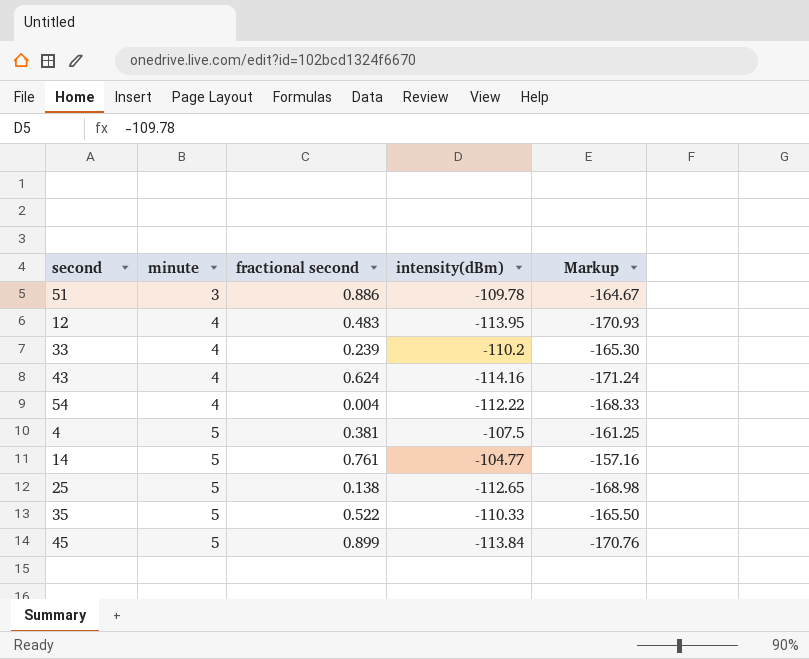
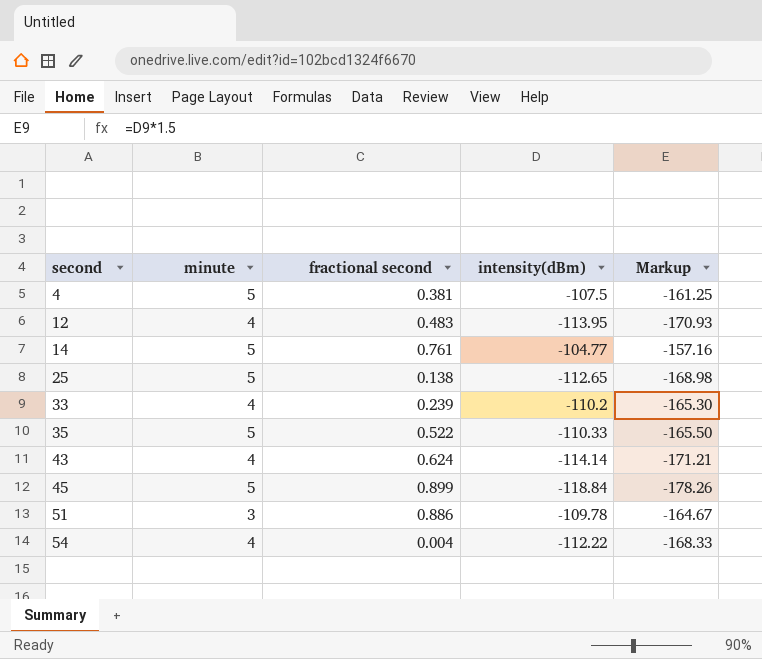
row order: minute ascending -> second ascending
43 | intensity(dBm): -114.16 -> -114.14
43 | Markup: -171.24 -> -171.21
45 | intensity(dBm): -113.84 -> -118.84
45 | Markup: -170.76 -> -178.26

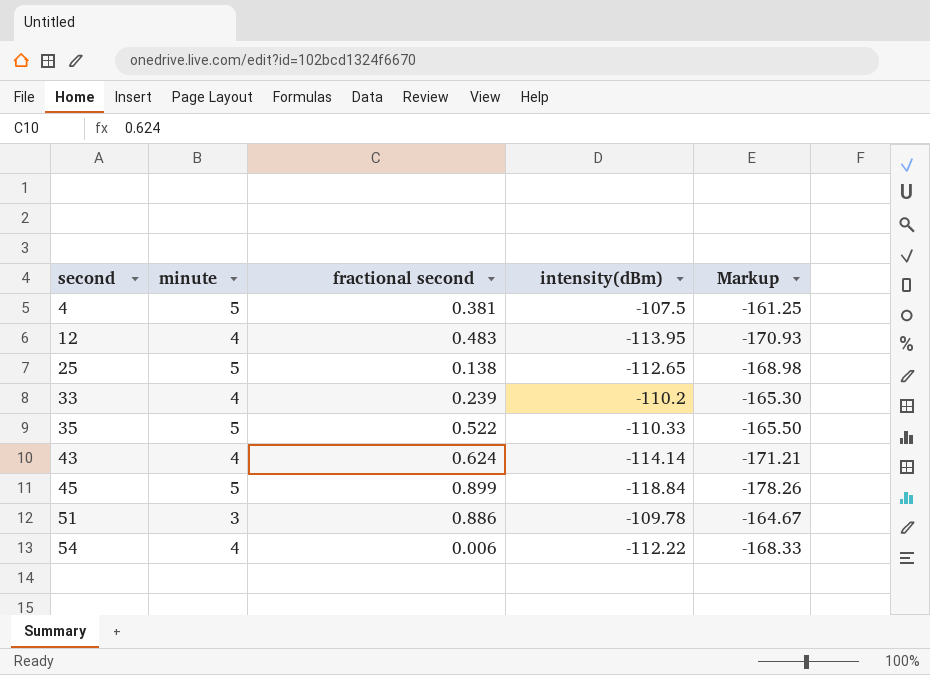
row 14: 5 | 0.761 | -104.77 | -157.16 -> none
54 | fractional second: 0.004 -> 0.006

